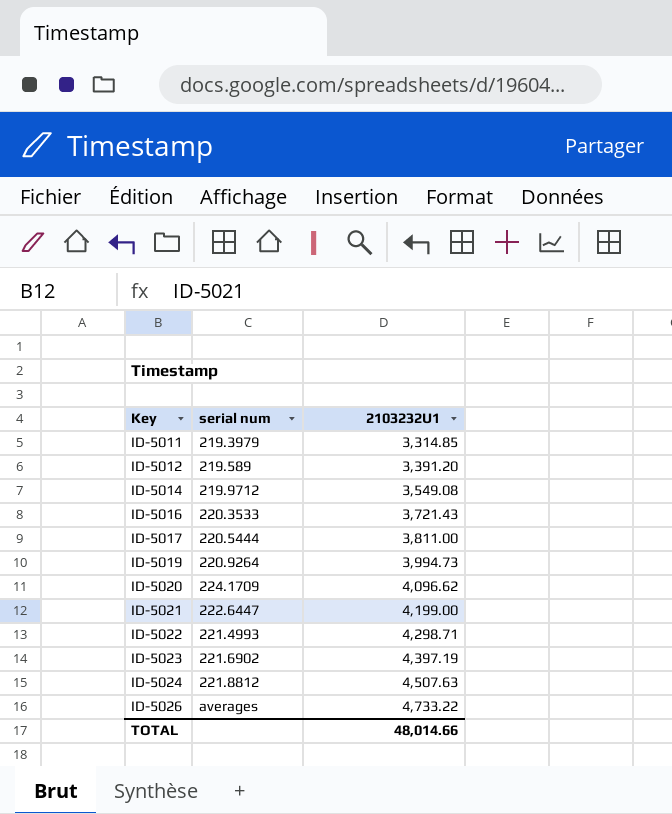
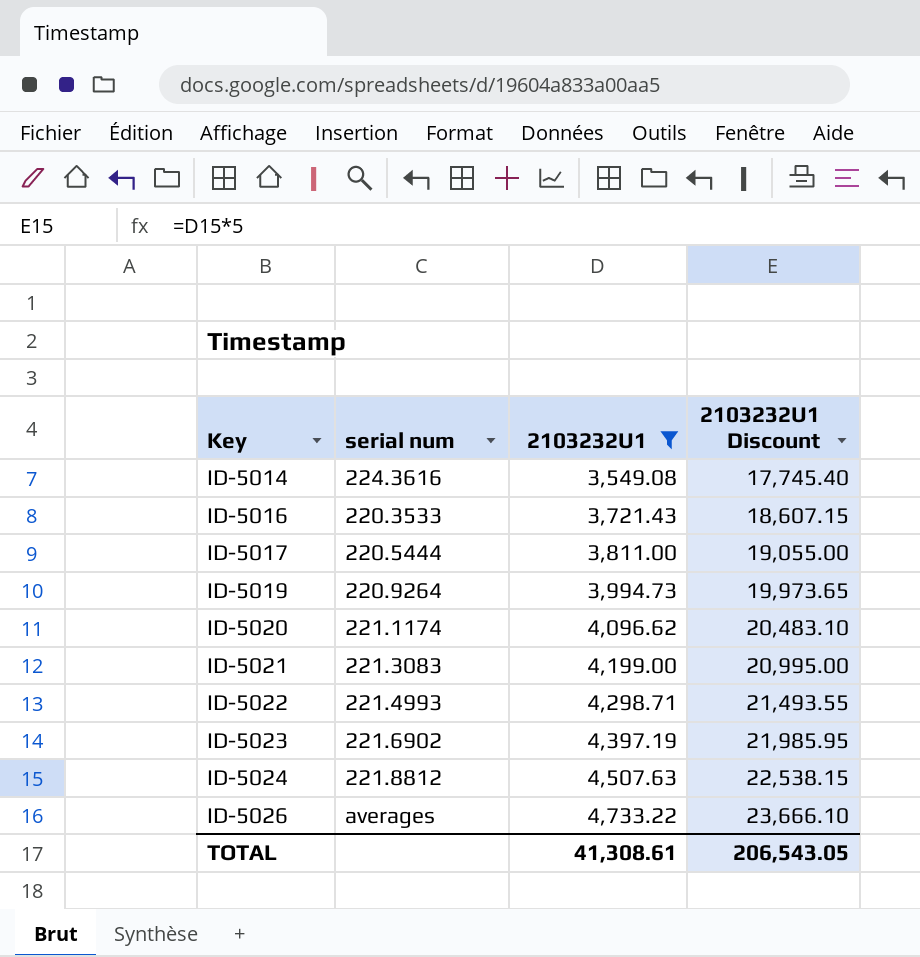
filter: none -> 2103232U1 >= 3,549.08
column 2103232U1 Discount | formula: none -> [2103232U1] * 5
ID-5014 | serial num: 219.9712 -> 224.3616
ID-5020 | serial num: 224.1709 -> 221.1174
ID-5021 | serial num: 222.6447 -> 221.3083
TOTAL | 2103232U1: 48,014.66 -> 41,308.61

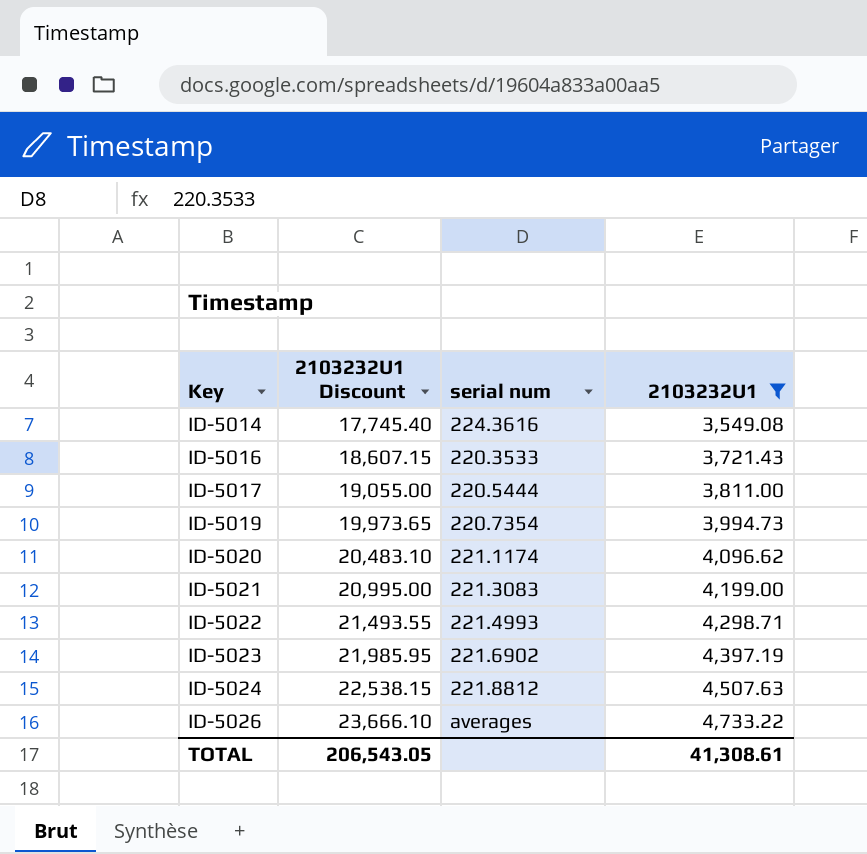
column 2103232U1 Discount | position: 4 -> 2
ID-5019 | serial num: 220.9264 -> 220.7354

